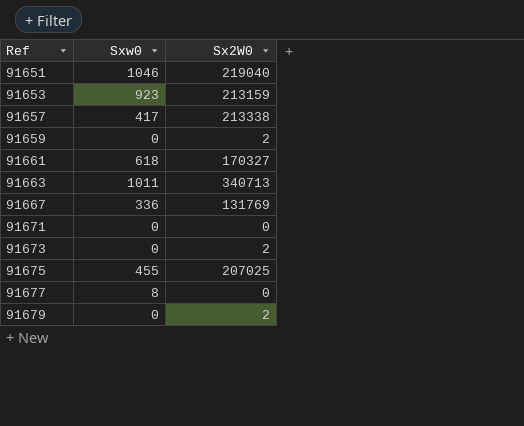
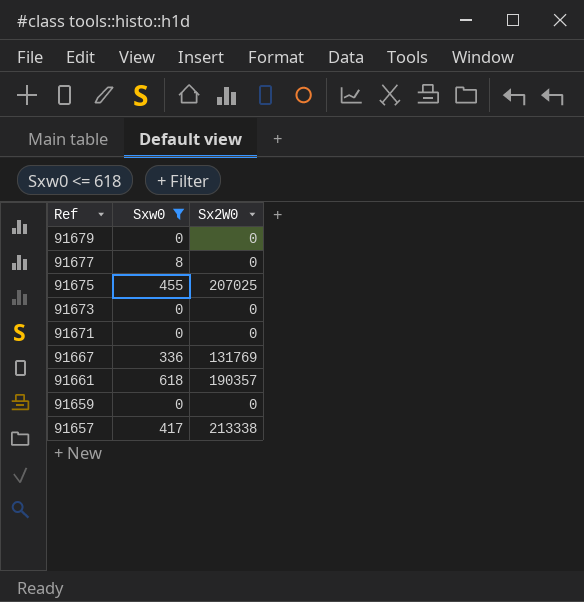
filter: none -> Sxw0 <= 618
row order: Ref ascending -> Ref descending
91679 | Sx2W0: 2 -> 0
91673 | Sx2W0: 2 -> 0
91661 | Sx2W0: 170327 -> 190357
91659 | Sx2W0: 2 -> 0

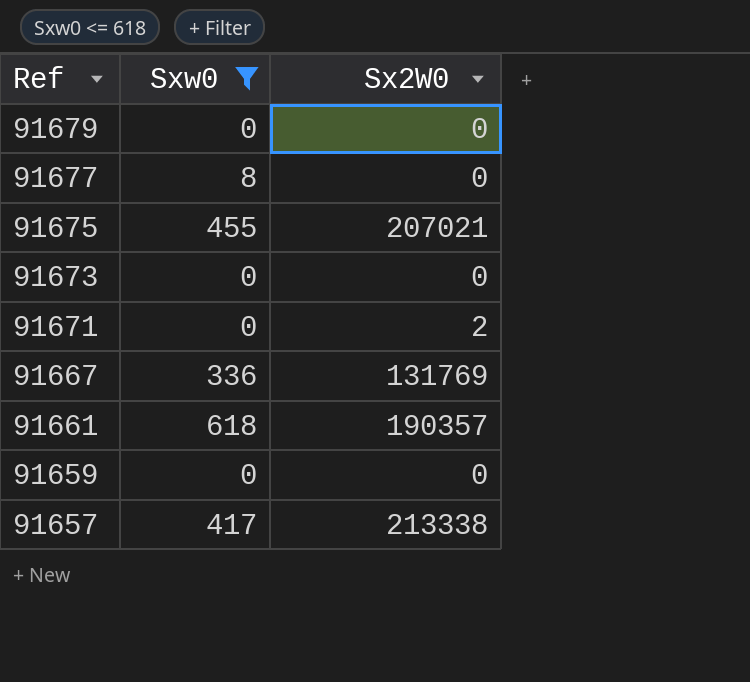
91675 | Sx2W0: 207025 -> 207021
91671 | Sx2W0: 0 -> 2

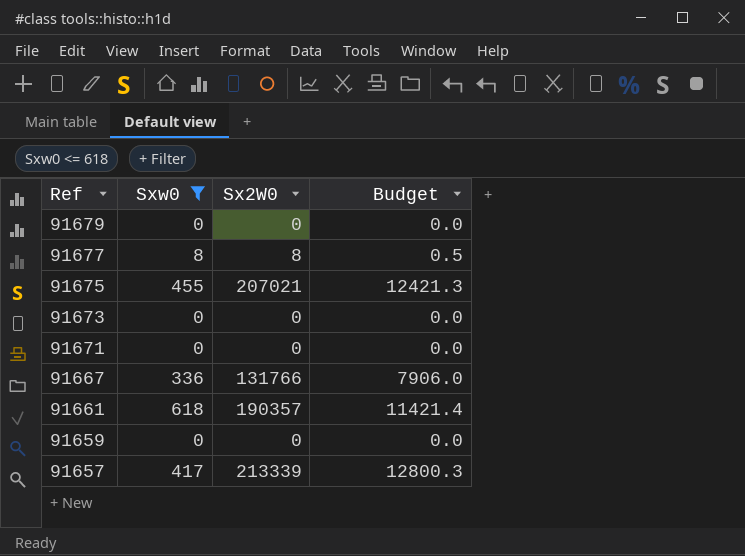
column Budget | formula: none -> [Sx2W0] * 0.06
91677 | Sx2W0: 0 -> 8
91671 | Sx2W0: 2 -> 0
91667 | Sx2W0: 131769 -> 131766
91657 | Sx2W0: 213338 -> 213339

